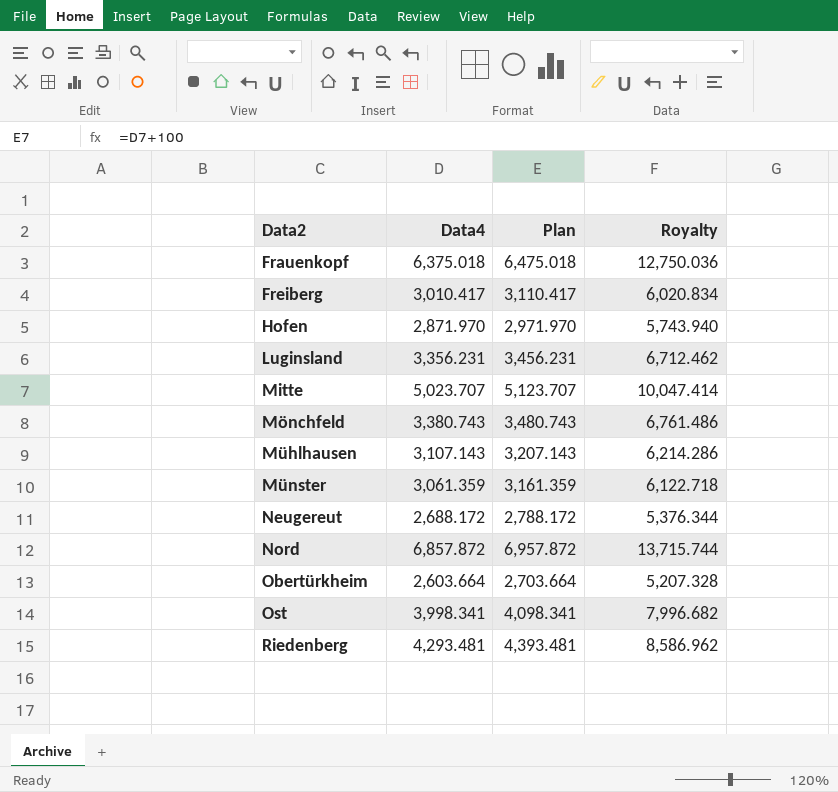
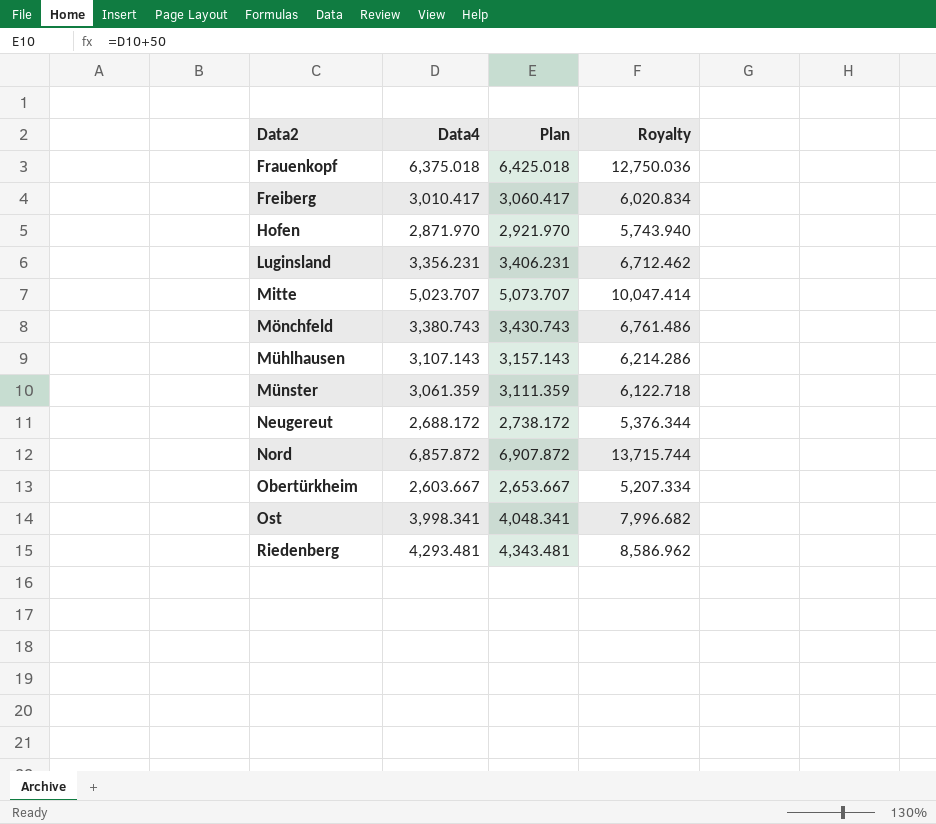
column Plan | formula: [Data4] + 100 -> [Data4] + 50
Obertürkheim | Data4: 2,603.664 -> 2,603.667
Obertürkheim | Royalty: 5,207.328 -> 5,207.334

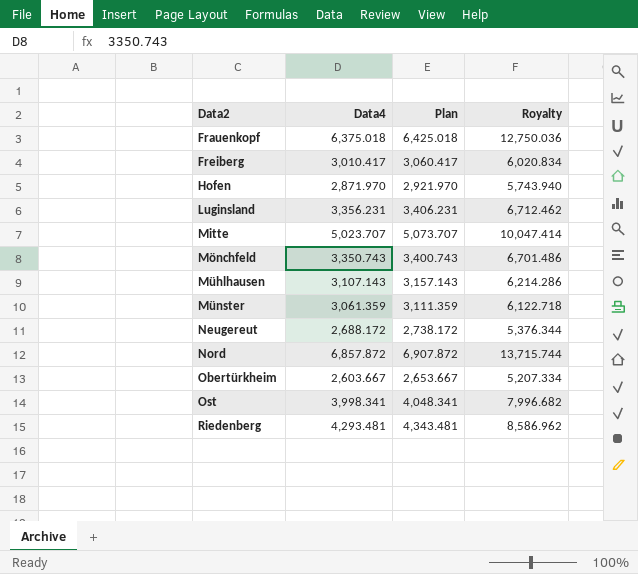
Mönchfeld | Data4: 3,380.743 -> 3,350.743
Mönchfeld | Plan: 3,430.743 -> 3,400.743
Mönchfeld | Royalty: 6,761.486 -> 6,701.486

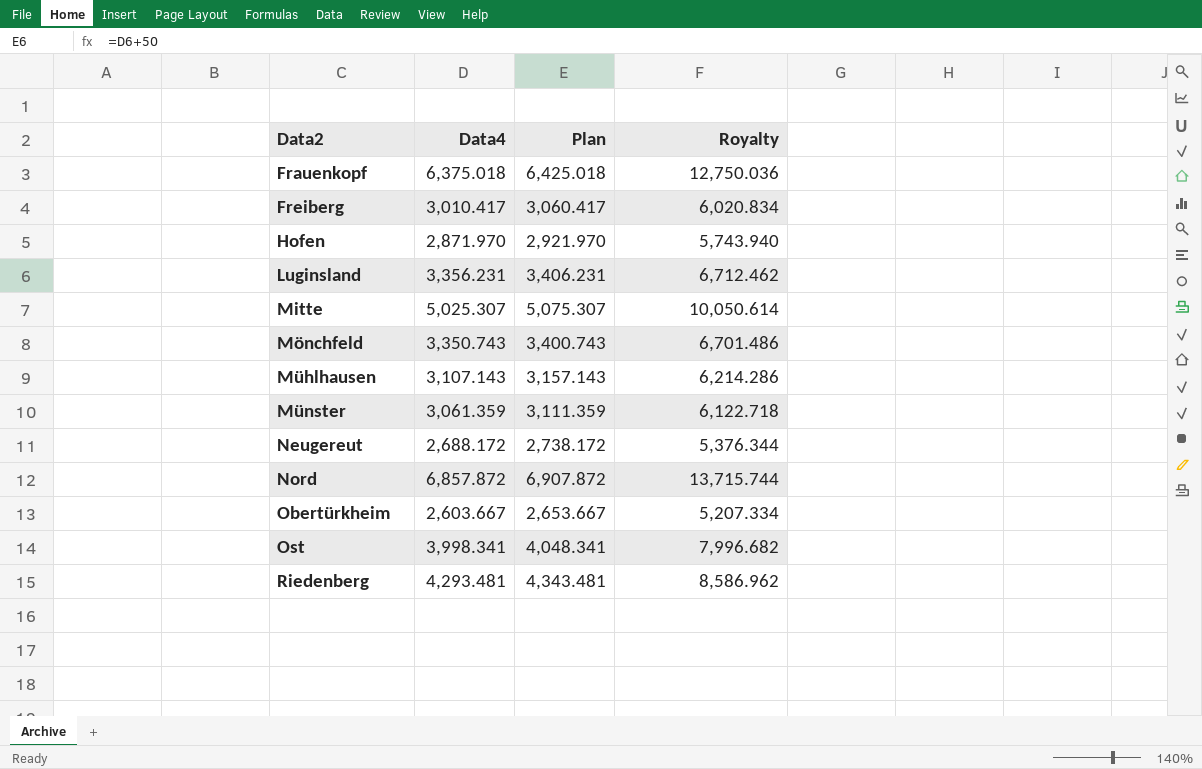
Mitte | Data4: 5,023.707 -> 5,025.307
Mitte | Plan: 5,073.707 -> 5,075.307
Mitte | Royalty: 10,047.414 -> 10,050.614

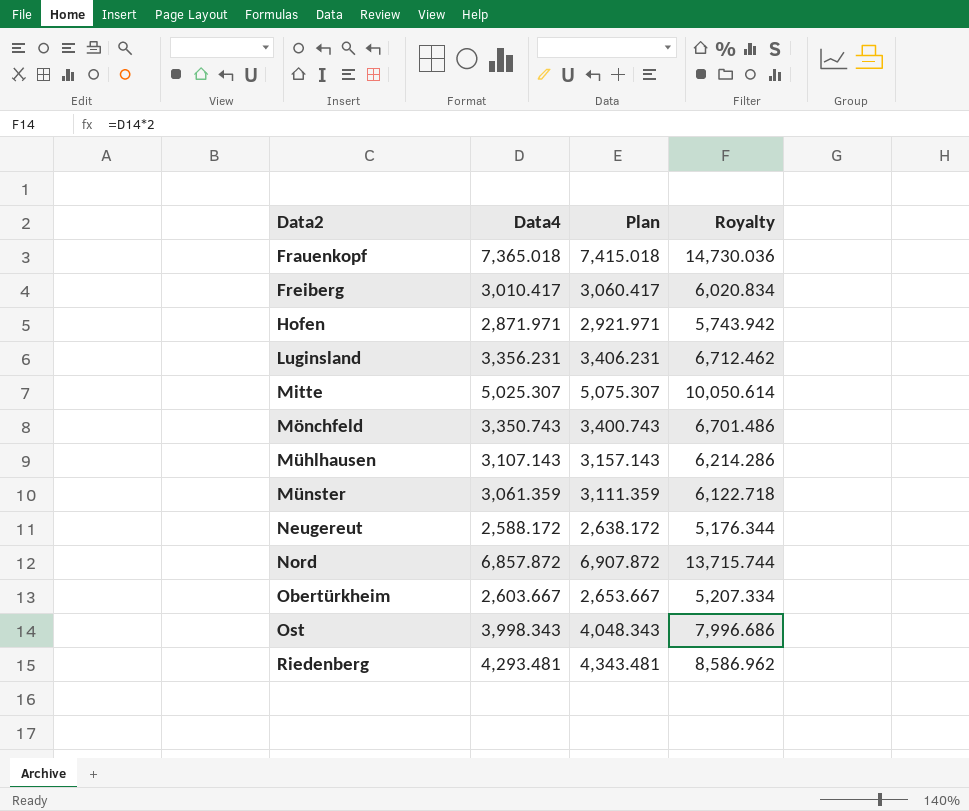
Frauenkopf | Data4: 6,375.018 -> 7,365.018
Frauenkopf | Plan: 6,425.018 -> 7,415.018
Frauenkopf | Royalty: 12,750.036 -> 14,730.036
Hofen | Data4: 2,871.970 -> 2,871.971
Hofen | Plan: 2,921.970 -> 2,921.971
Hofen | Royalty: 5,743.940 -> 5,743.942
Neugereut | Data4: 2,688.172 -> 2,588.172
Neugereut | Plan: 2,738.172 -> 2,638.172
Neugereut | Royalty: 5,376.344 -> 5,176.344
Ost | Data4: 3,998.341 -> 3,998.343
Ost | Plan: 4,048.341 -> 4,048.343
Ost | Royalty: 7,996.682 -> 7,996.686

